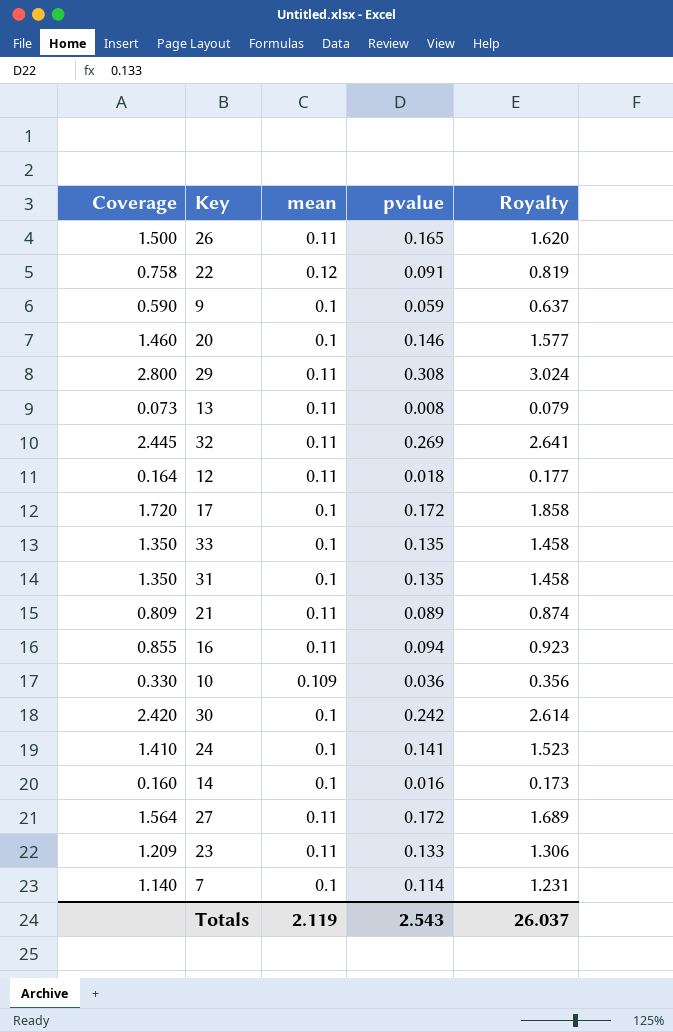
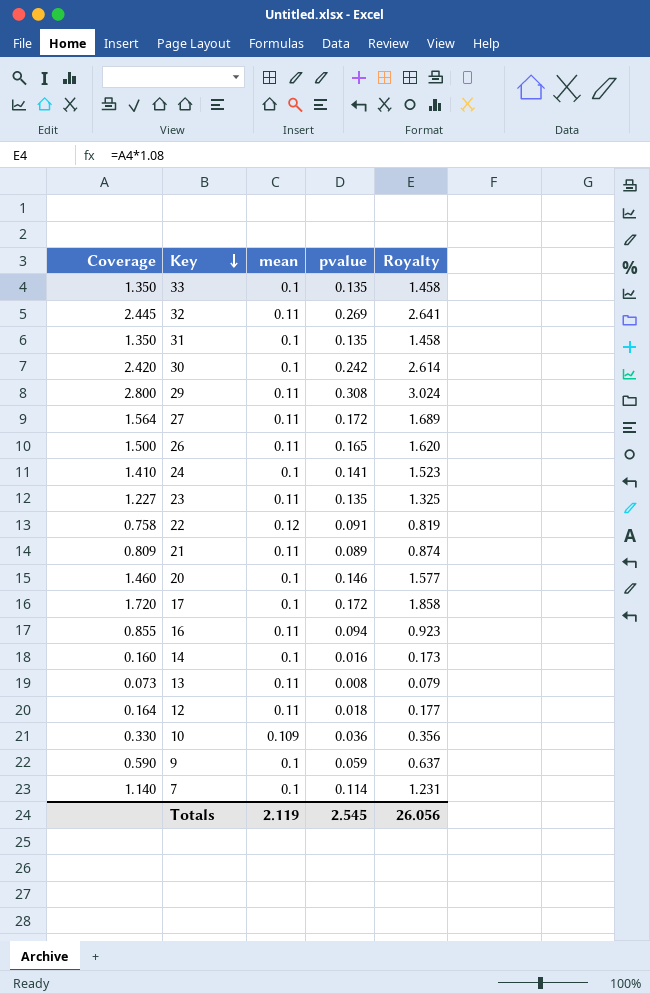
row order: none -> Key descending
23 | Coverage: 1.209 -> 1.227
23 | pvalue: 0.133 -> 0.135
23 | Royalty: 1.306 -> 1.325
Totals | pvalue: 2.543 -> 2.545
Totals | Royalty: 26.037 -> 26.056

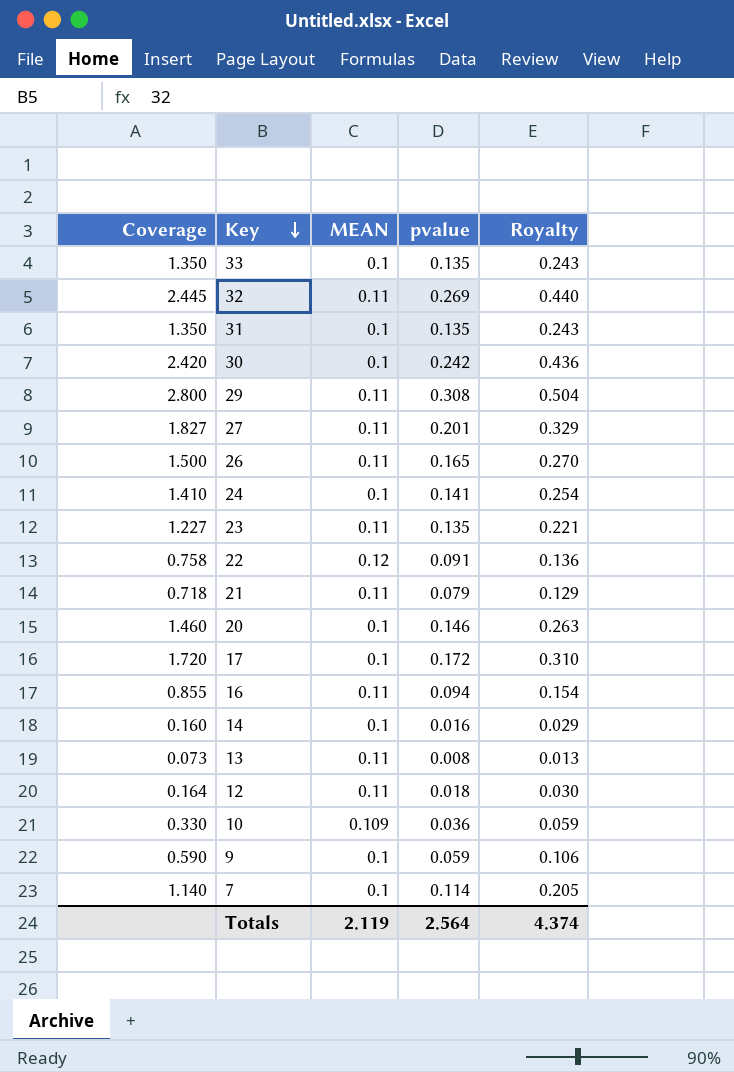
column name: mean -> MEAN
column Royalty | formula: [Coverage] * 1.08 -> [Coverage] * 0.18
27 | Coverage: 1.564 -> 1.827
27 | pvalue: 0.172 -> 0.201
21 | Coverage: 0.809 -> 0.718
21 | pvalue: 0.089 -> 0.079
Totals | pvalue: 2.545 -> 2.564
Totals | Royalty: 26.056 -> 4.374

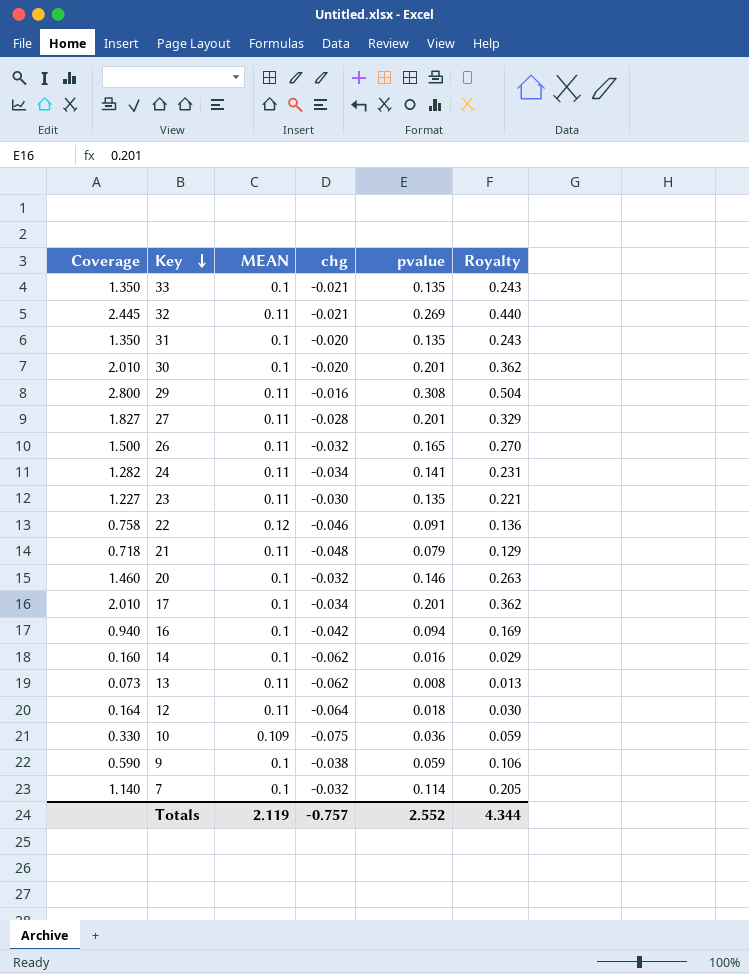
column chg | position: none -> 4
30 | Coverage: 2.420 -> 2.010
30 | pvalue: 0.242 -> 0.201
30 | Royalty: 0.436 -> 0.362
24 | Coverage: 1.410 -> 1.282
24 | MEAN: 0.1 -> 0.11
24 | Royalty: 0.254 -> 0.231
17 | Coverage: 1.720 -> 2.010
17 | pvalue: 0.172 -> 0.201
17 | Royalty: 0.310 -> 0.362
16 | Coverage: 0.855 -> 0.940
16 | MEAN: 0.11 -> 0.1
16 | Royalty: 0.154 -> 0.169
Totals | pvalue: 2.564 -> 2.552
Totals | Royalty: 4.374 -> 4.344

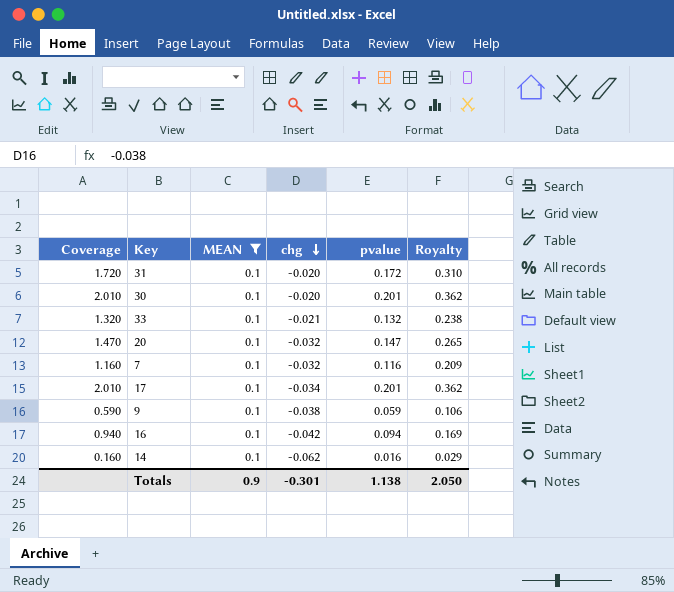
filter: none -> MEAN = 0.1
row order: Key descending -> chg descending
31 | Coverage: 1.350 -> 1.720
31 | pvalue: 0.135 -> 0.172
31 | Royalty: 0.243 -> 0.310
33 | Coverage: 1.350 -> 1.320
33 | pvalue: 0.135 -> 0.132
33 | Royalty: 0.243 -> 0.238
20 | Coverage: 1.460 -> 1.470
20 | pvalue: 0.146 -> 0.147
20 | Royalty: 0.263 -> 0.265
7 | Coverage: 1.140 -> 1.160
7 | pvalue: 0.114 -> 0.116
7 | Royalty: 0.205 -> 0.209
Totals | MEAN: 2.119 -> 0.9
Totals | chg: -0.757 -> -0.301
Totals | pvalue: 2.552 -> 1.138
Totals | Royalty: 4.344 -> 2.050

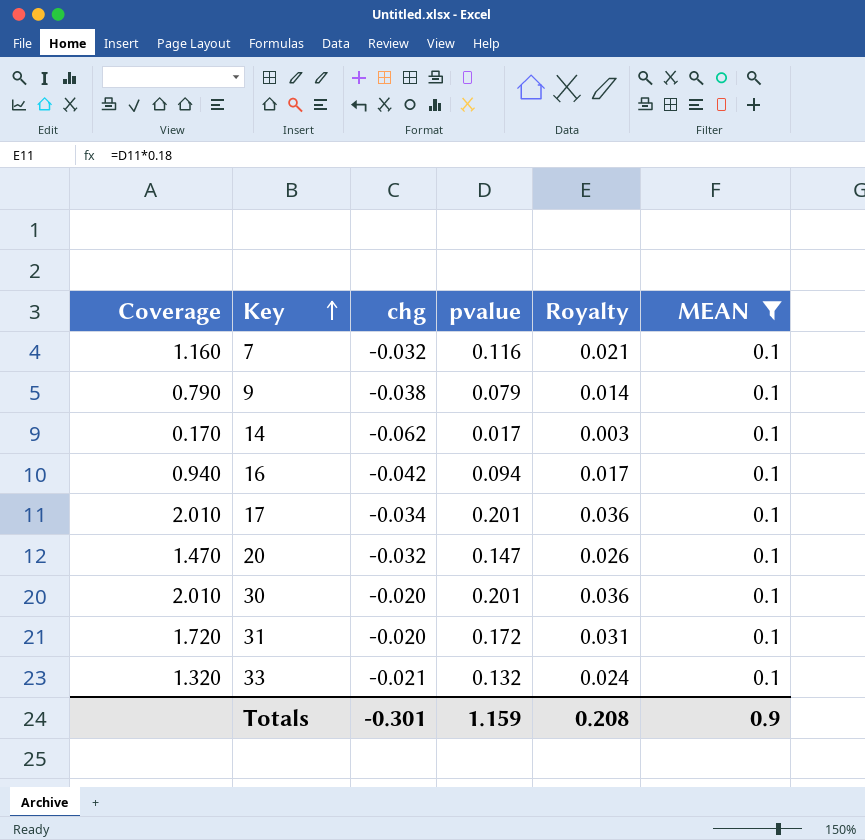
row order: chg descending -> Key ascending
column Royalty | formula: [Coverage] * 0.18 -> [pvalue] * 0.18
column MEAN | position: 3 -> 6
9 | Coverage: 0.590 -> 0.790
9 | pvalue: 0.059 -> 0.079
14 | Coverage: 0.160 -> 0.170
14 | pvalue: 0.016 -> 0.017
Totals | pvalue: 1.138 -> 1.159
Totals | Royalty: 2.050 -> 0.208

